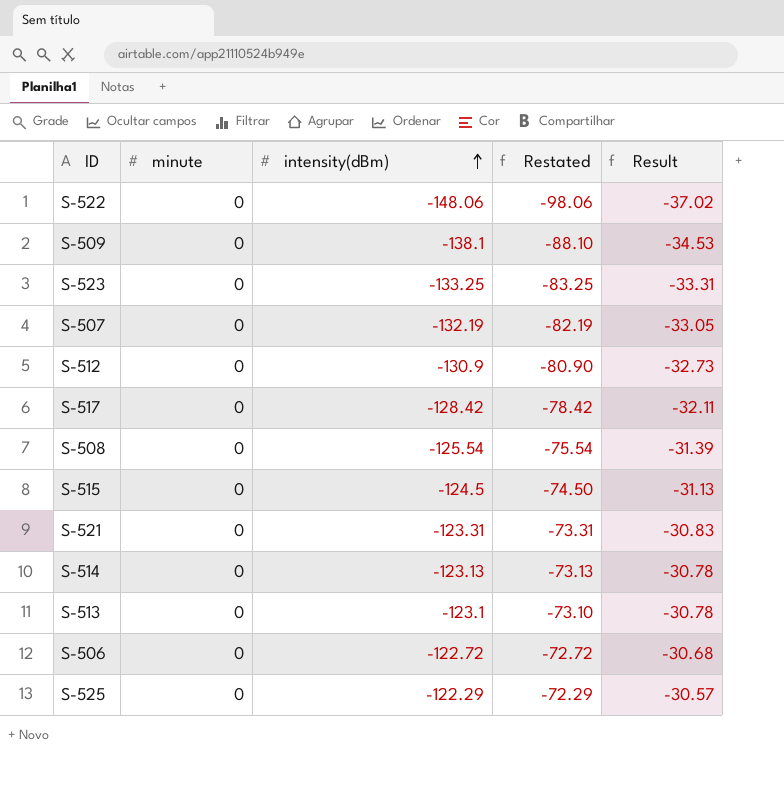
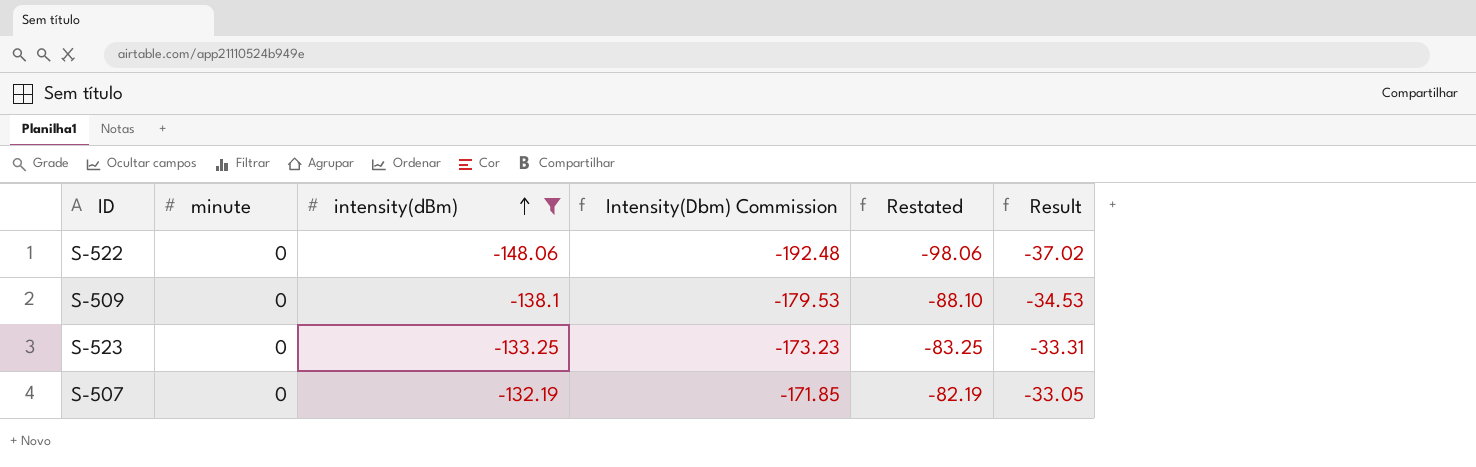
filter: none -> intensity(dBm) <= -132.19
column Intensity(Dbm) Commission | formula: none -> [intensity(dBm)] * 1.3

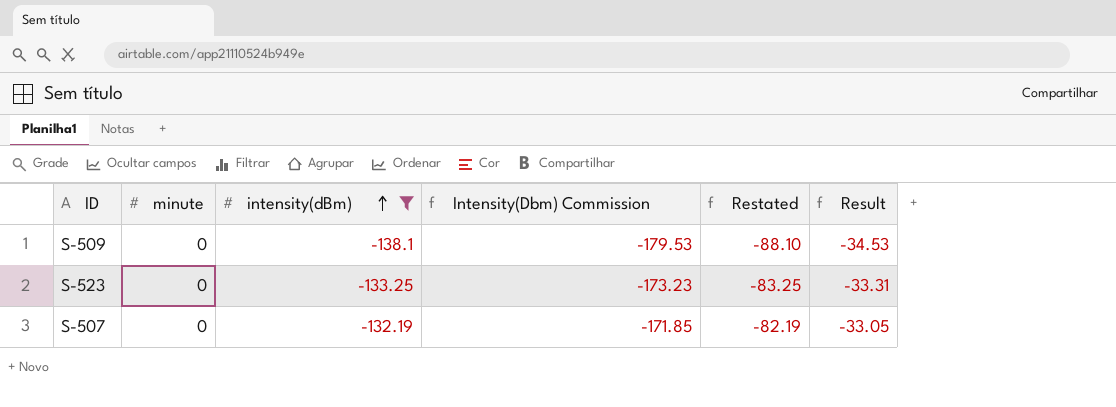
row S-522: 0 | -148.06 | -192.48 | -98.06 | -37.02 -> none

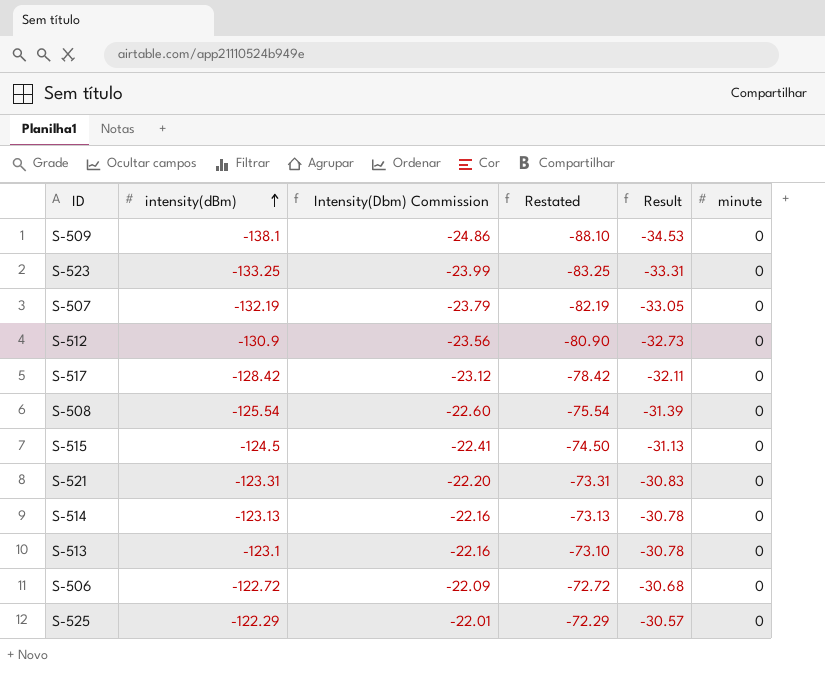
filter: intensity(dBm) <= -132.19 -> none
column Intensity(Dbm) Commission | formula: [intensity(dBm)] * 1.3 -> [intensity(dBm)] * 0.18
column minute | position: 2 -> 6

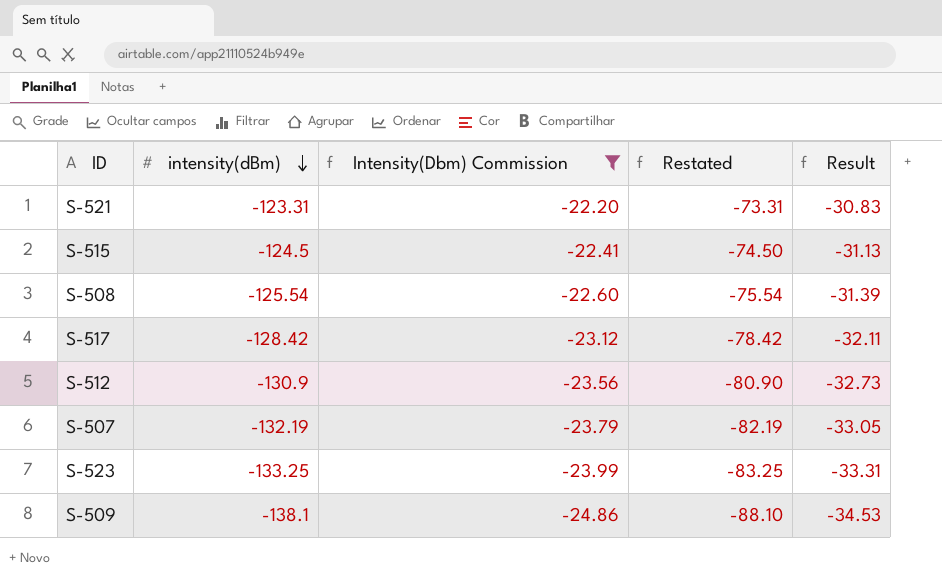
filter: none -> Intensity(Dbm) Commission <= -22.20
row order: intensity(dBm) ascending -> intensity(dBm) descending
column minute | position: 6 -> none

